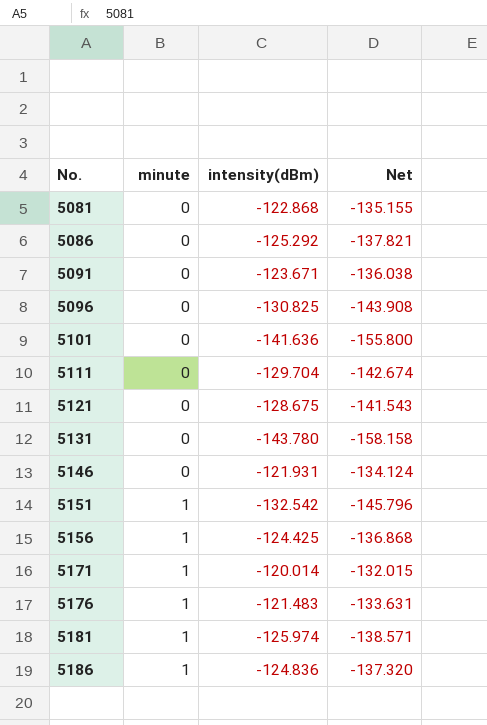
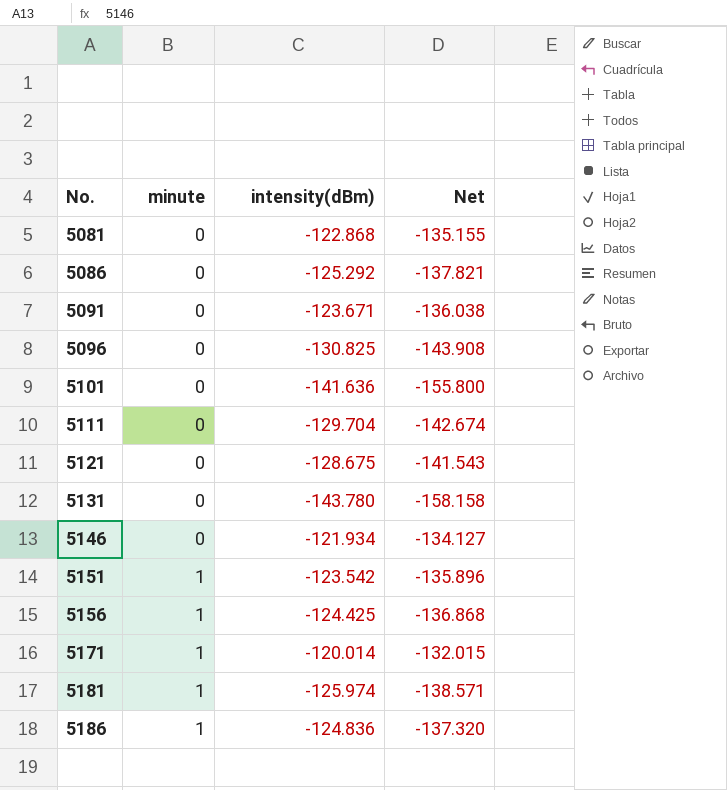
row 5176: 1 | -121.483 | -133.631 -> none
5146 | intensity(dBm): -121.931 -> -121.934
5146 | Net: -134.124 -> -134.127
5151 | intensity(dBm): -132.542 -> -123.542
5151 | Net: -145.796 -> -135.896

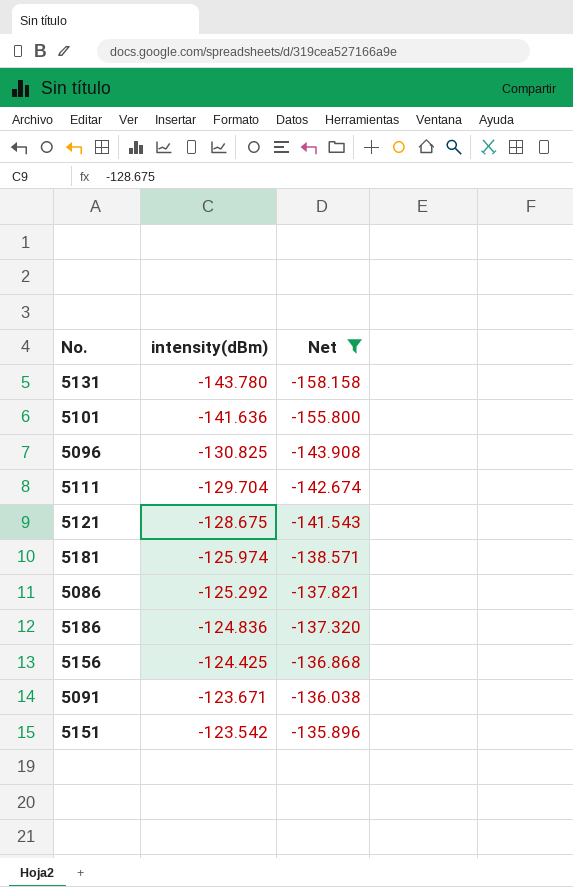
filter: none -> Net <= -135.896
row order: No. ascending -> intensity(dBm) ascending
column minute | position: 2 -> none

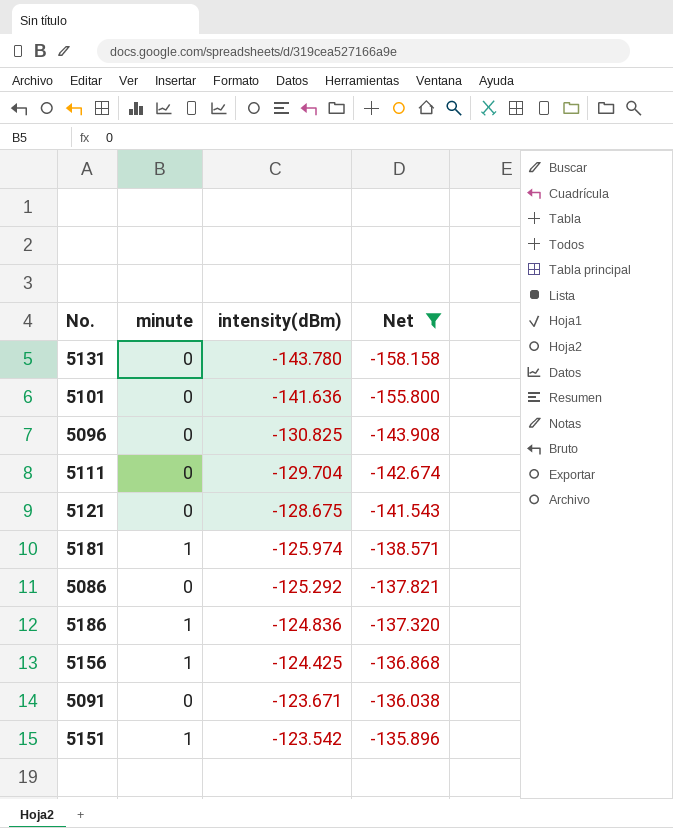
column minute | position: none -> 2

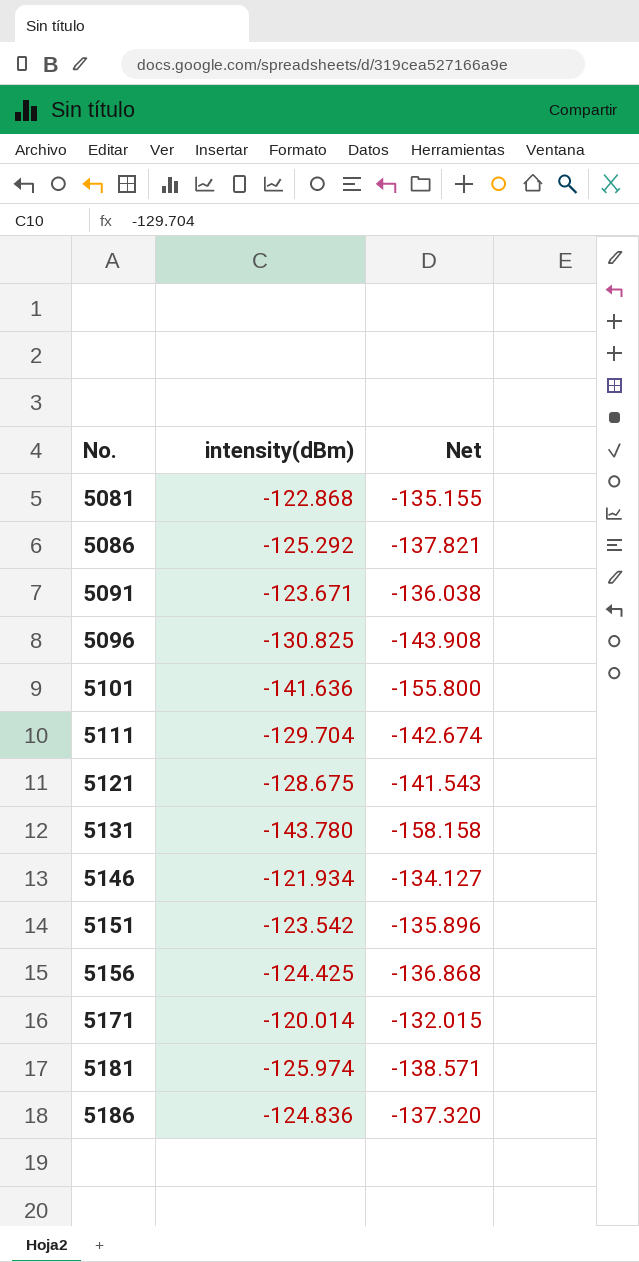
filter: Net <= -135.896 -> none
row order: intensity(dBm) ascending -> No. ascending
column minute | position: 2 -> none

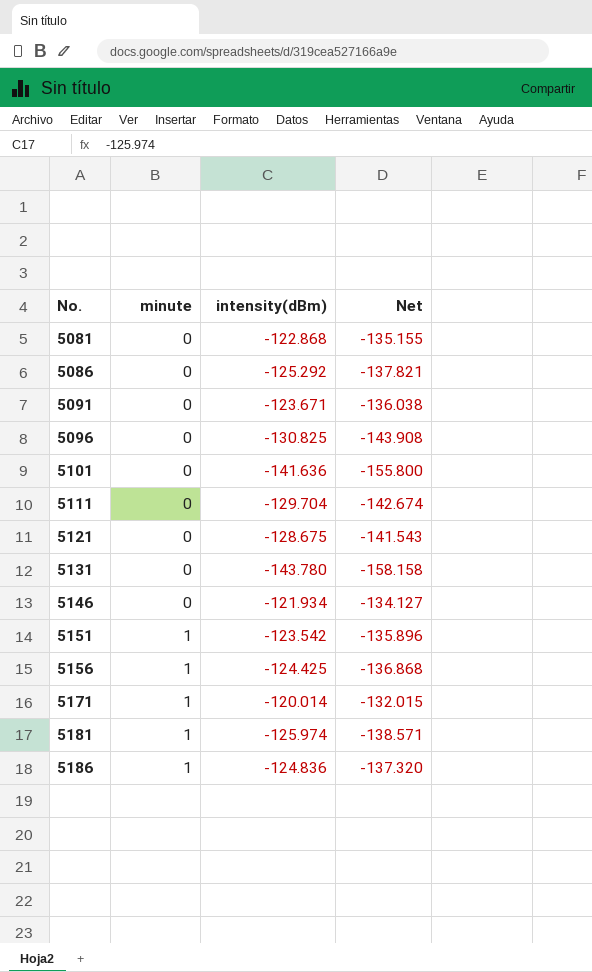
column minute | position: none -> 2

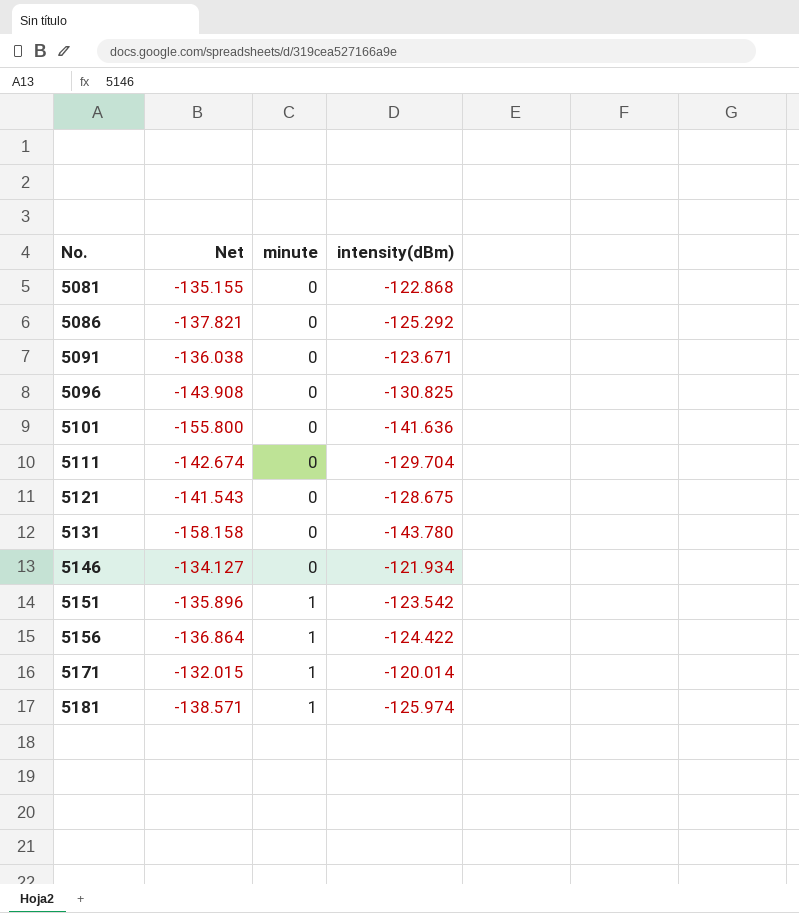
column Net | position: 4 -> 2
row 5186: 1 | -124.836 | -137.320 -> none
5156 | Net: -136.868 -> -136.864
5156 | intensity(dBm): -124.425 -> -124.422

